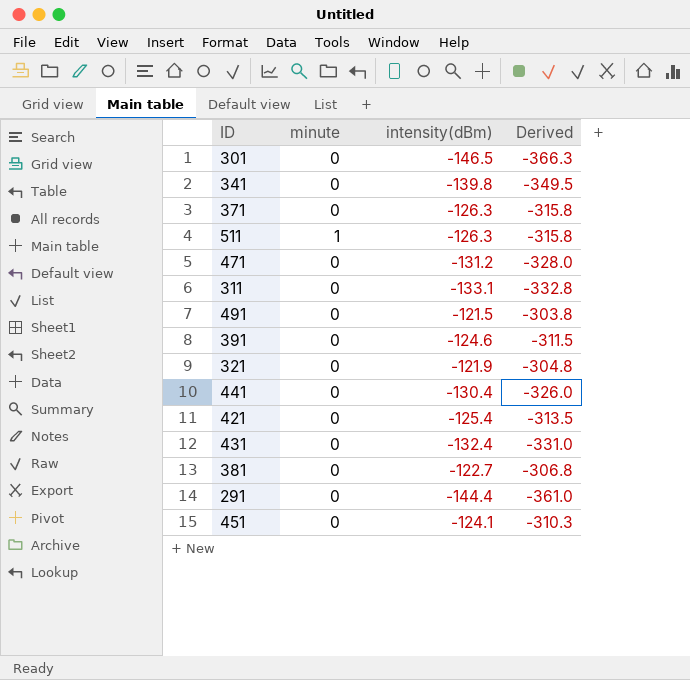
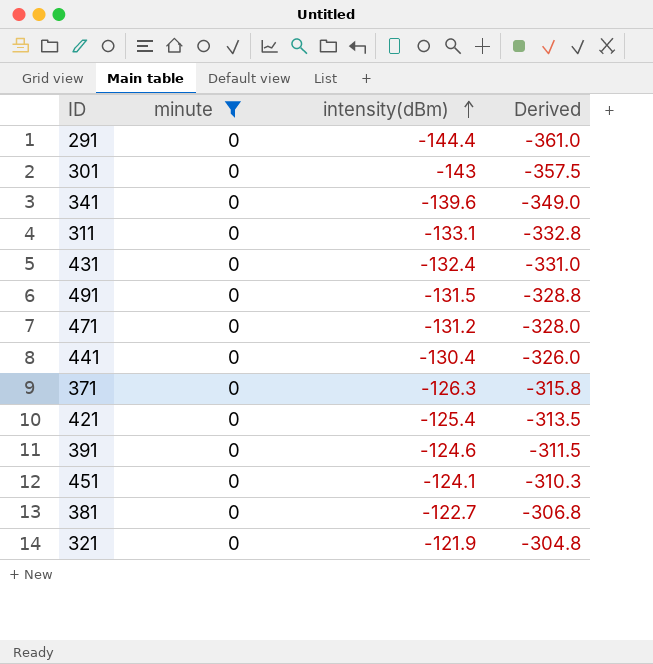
filter: none -> minute = 0
row order: none -> intensity(dBm) ascending
301 | intensity(dBm): -146.5 -> -143
301 | Derived: -366.3 -> -357.5
341 | intensity(dBm): -139.8 -> -139.6
341 | Derived: -349.5 -> -349.0
491 | intensity(dBm): -121.5 -> -131.5
491 | Derived: -303.8 -> -328.8

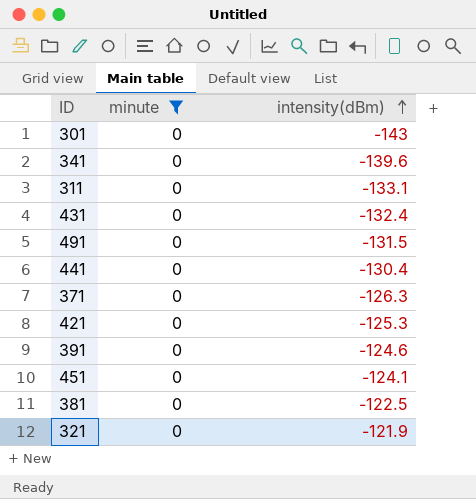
column Derived | formula: [intensity(dBm)] * 2.5 -> none
row 291: 0 | -144.4 | -361.0 -> none
row 471: 0 | -131.2 | -328.0 -> none
421 | intensity(dBm): -125.4 -> -125.3
381 | intensity(dBm): -122.7 -> -122.5

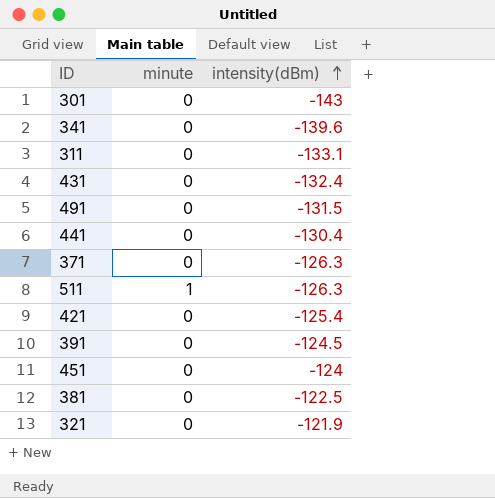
filter: minute = 0 -> none
421 | intensity(dBm): -125.3 -> -125.4
391 | intensity(dBm): -124.6 -> -124.5
451 | intensity(dBm): -124.1 -> -124

